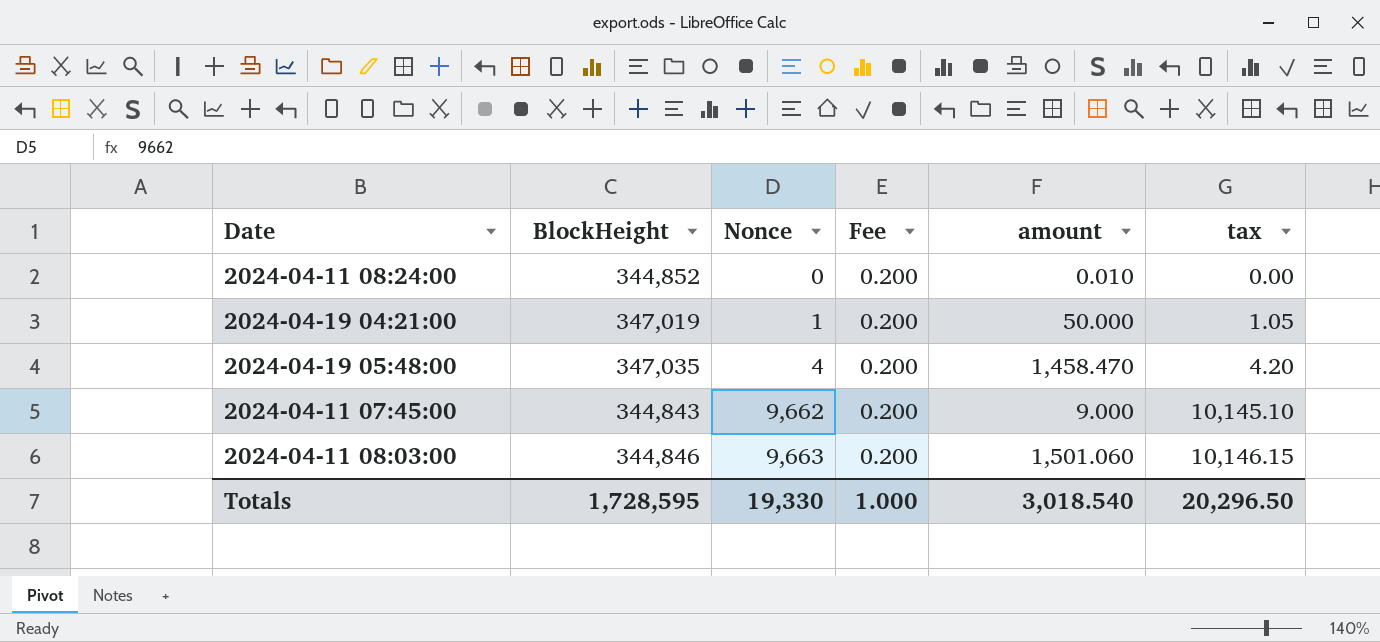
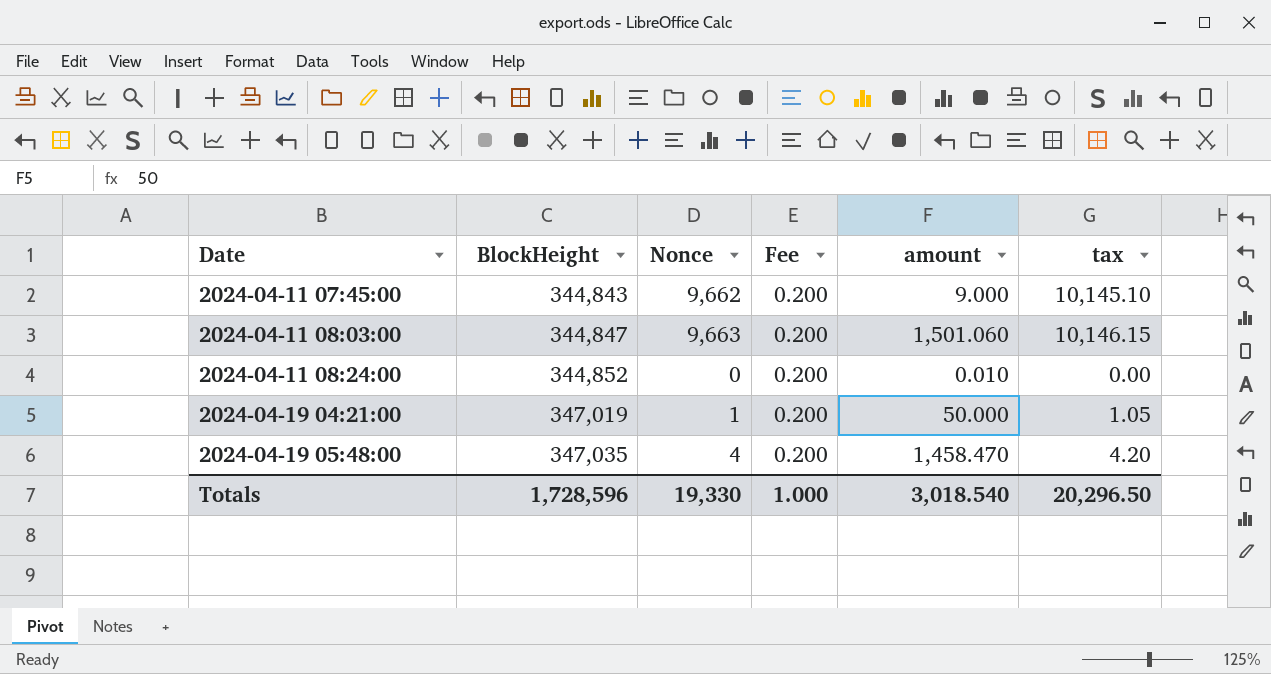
row order: Nonce ascending -> Date ascending
2024-04-11 08:03:00 | BlockHeight: 344,846 -> 344,847
Totals | BlockHeight: 1,728,595 -> 1,728,596

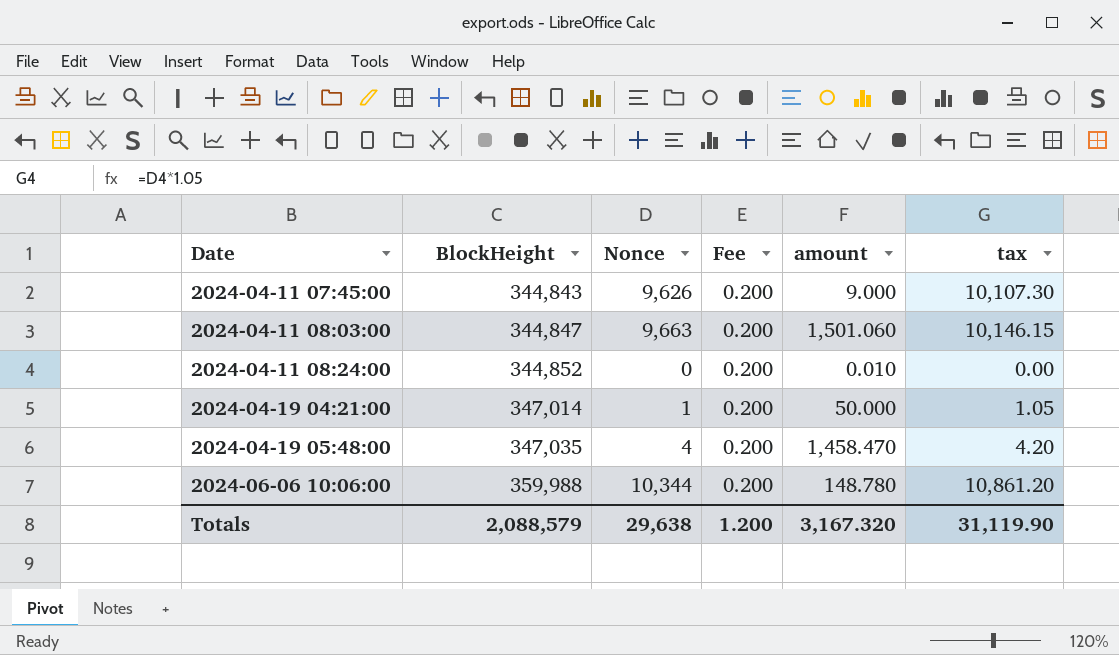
2024-04-11 07:45:00 | Nonce: 9,662 -> 9,626
2024-04-11 07:45:00 | tax: 10,145.10 -> 10,107.30
2024-04-19 04:21:00 | BlockHeight: 347,019 -> 347,014
row 2024-06-06 10:06:00: none -> 359,988 | 10,344 | 0.200 | 148.780 | 10,861.20
Totals | BlockHeight: 1,728,596 -> 2,088,579
Totals | Nonce: 19,330 -> 29,638
Totals | Fee: 1.000 -> 1.200
Totals | amount: 3,018.540 -> 3,167.320
Totals | tax: 20,296.50 -> 31,119.90

